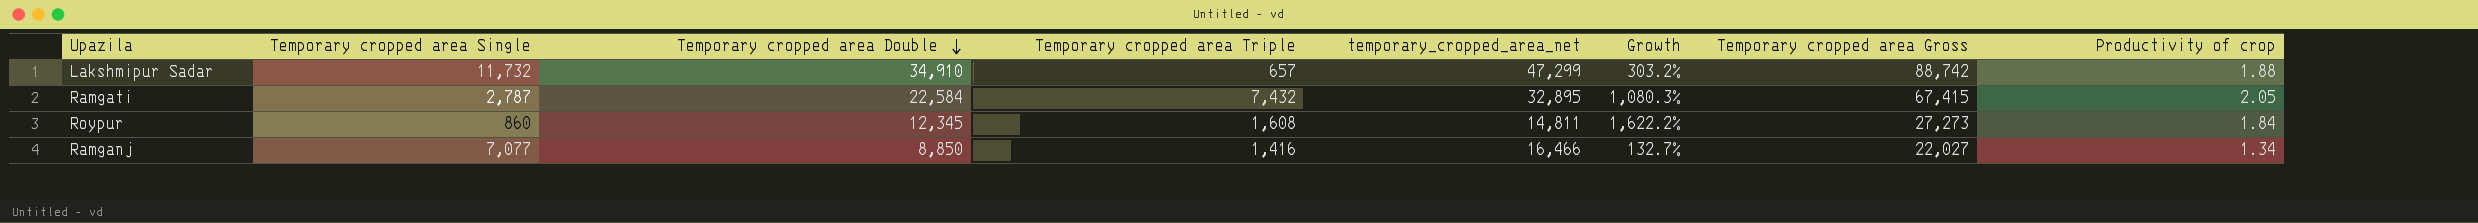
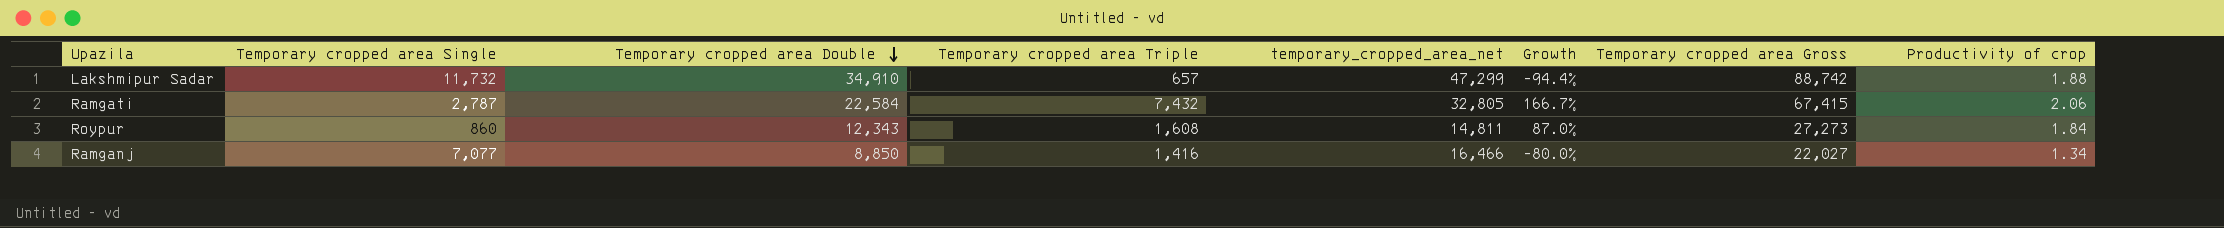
column Growth | formula: ([temporary_cropped_area_net] - [Temporary cropped area Single]) / [Temporary cropped area Single] -> ([Temporary cropped area Triple] - [Temporary cropped area Single]) / [Temporary cropped area Single]
Ramgati | temporary_cropped_area_net: 32,895 -> 32,805
Ramgati | Productivity of crop: 2.05 -> 2.06
Roypur | Temporary cropped area Double: 12,345 -> 12,343

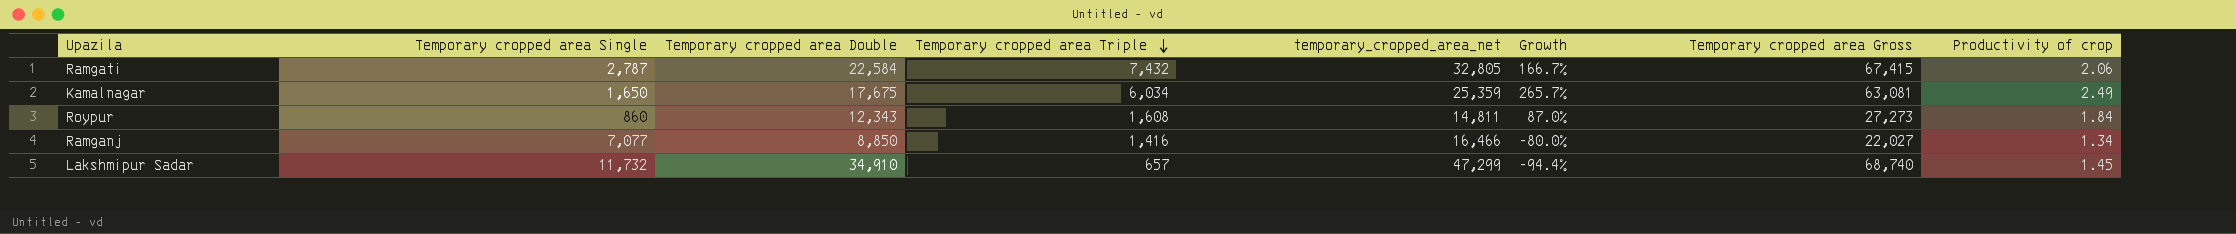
row order: Temporary cropped area Double descending -> Temporary cropped area Triple descending
row Kamalnagar: none -> 1,650 | 17,675 | 6,034 | 25,359 | 265.7% | 63,081 | 2.49
Lakshmipur Sadar | Temporary cropped area Gross: 88,742 -> 68,740
Lakshmipur Sadar | Productivity of crop: 1.88 -> 1.45

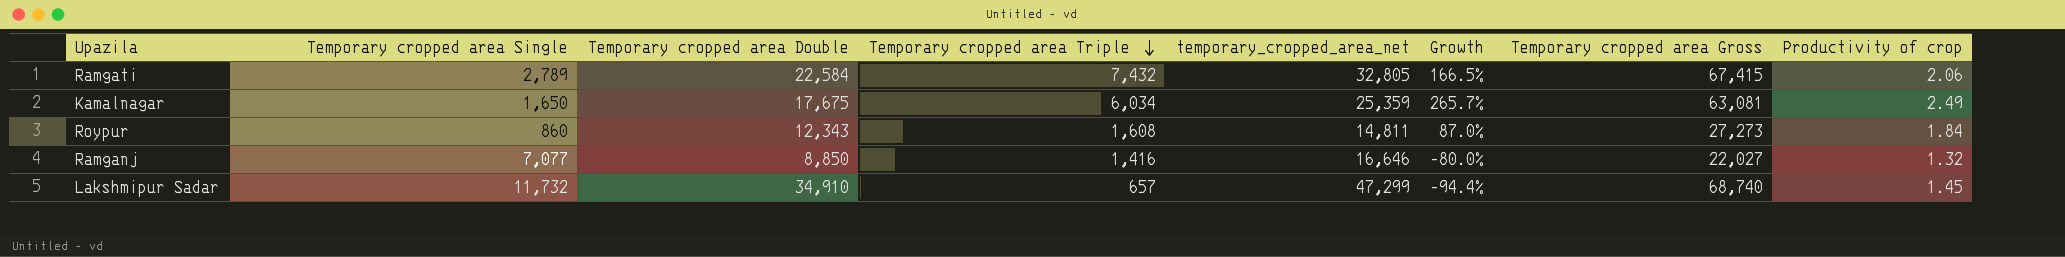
Ramgati | Temporary cropped area Single: 2,787 -> 2,789
Ramgati | Growth: 166.7% -> 166.5%
Ramganj | temporary_cropped_area_net: 16,466 -> 16,646
Ramganj | Productivity of crop: 1.34 -> 1.32

